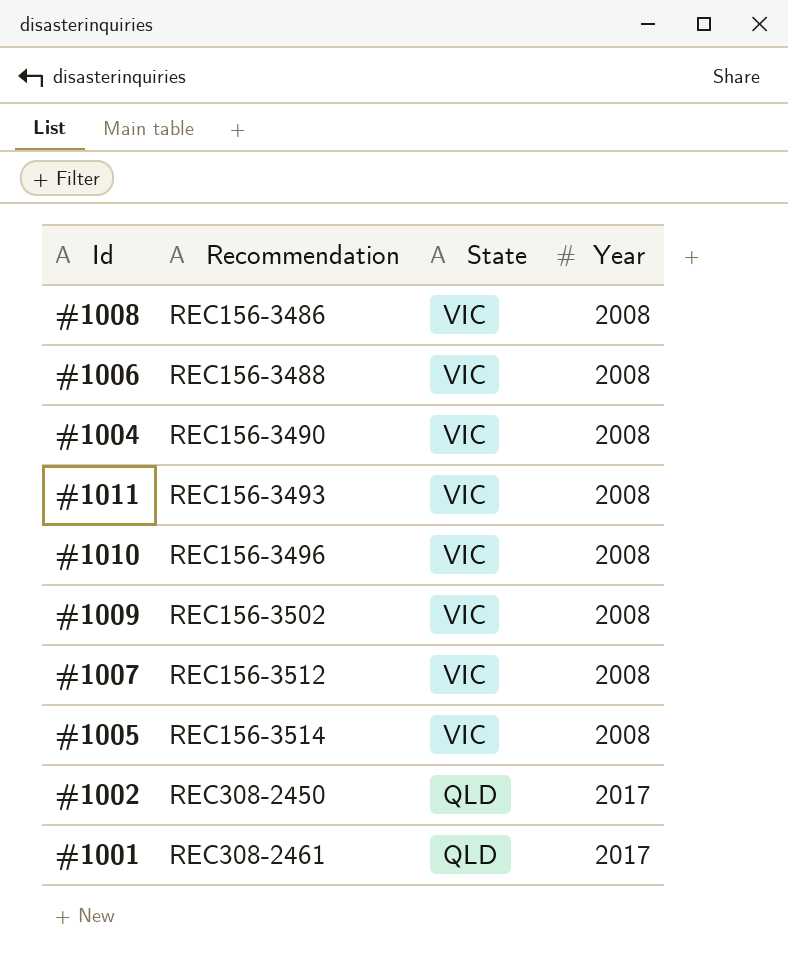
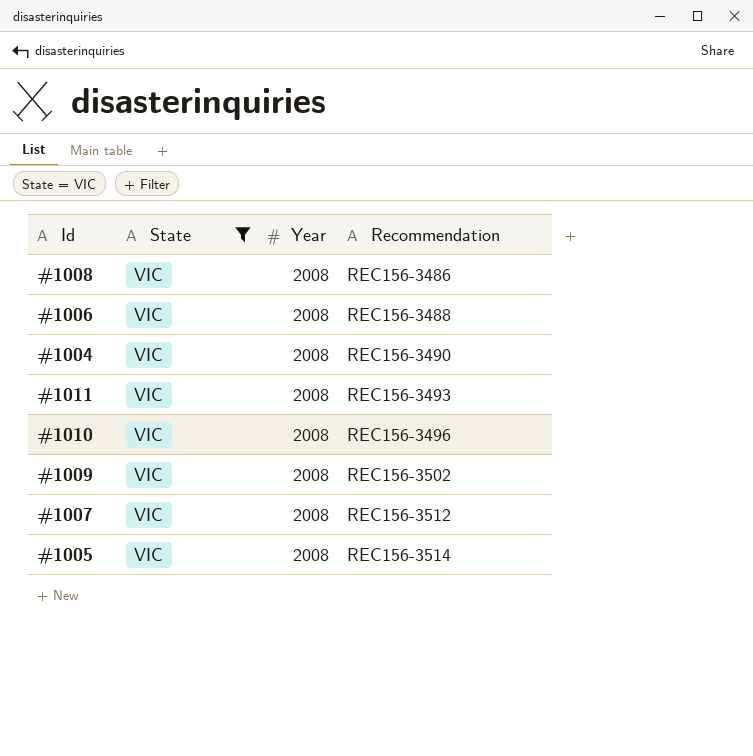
filter: none -> State = VIC
column Recommendation | position: 2 -> 4

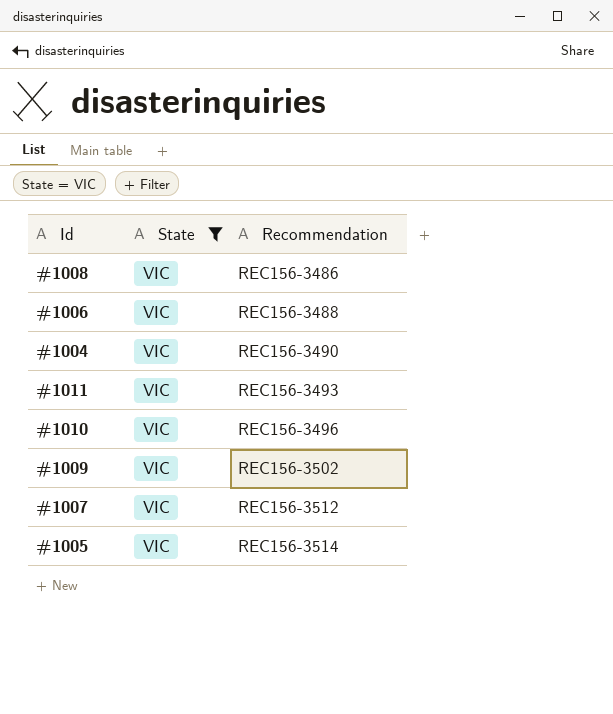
column Year | position: 3 -> none

